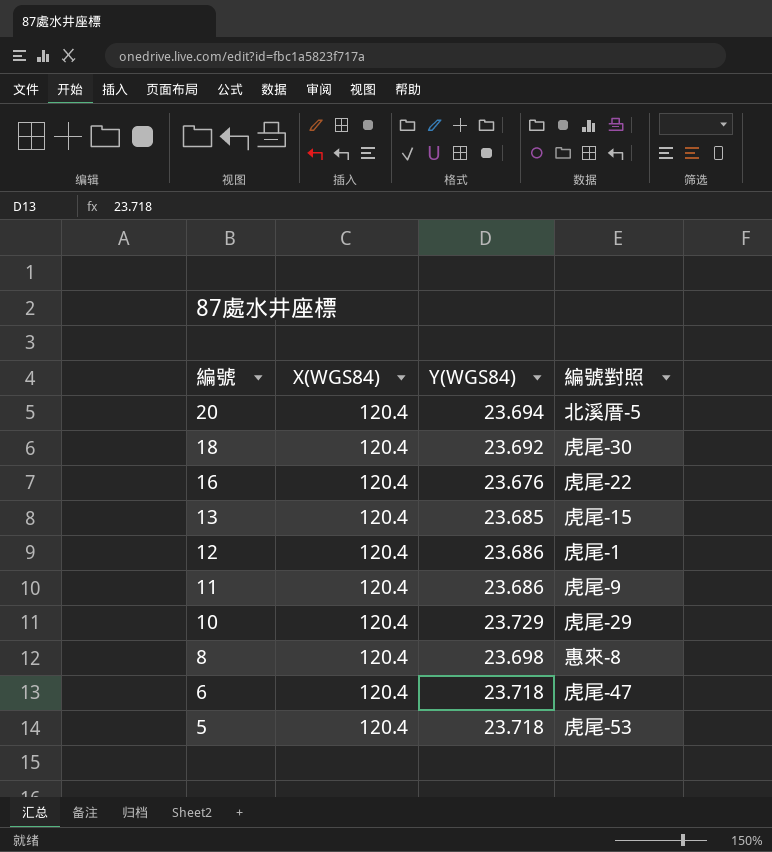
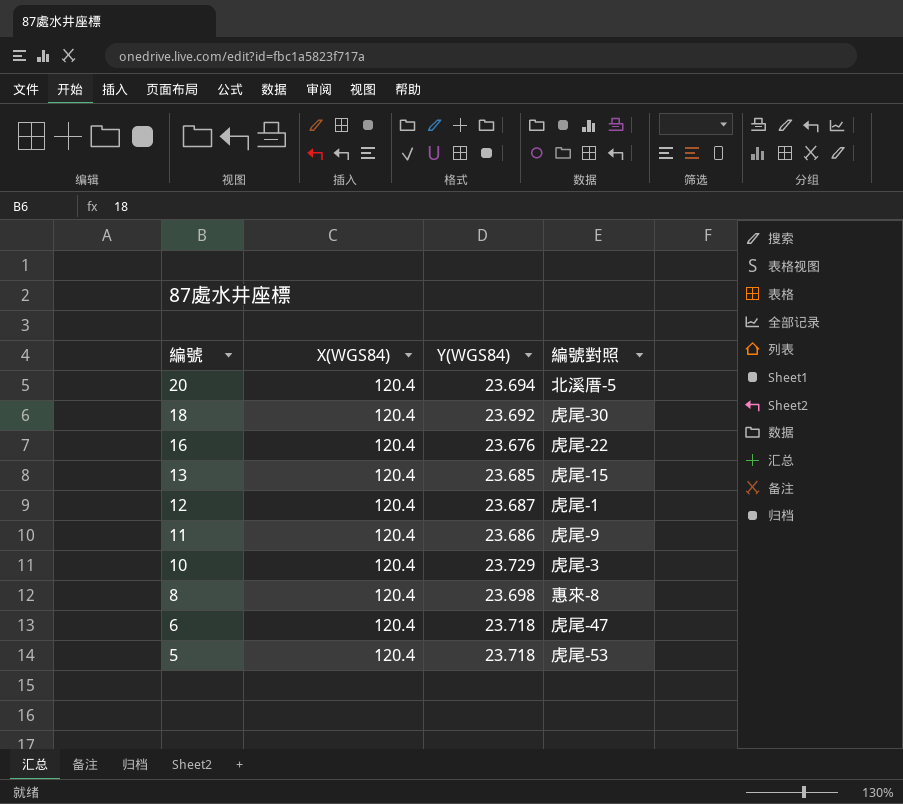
12 | Y(WGS84): 23.686 -> 23.687
10 | 編號對照: 虎尾-29 -> 虎尾-3

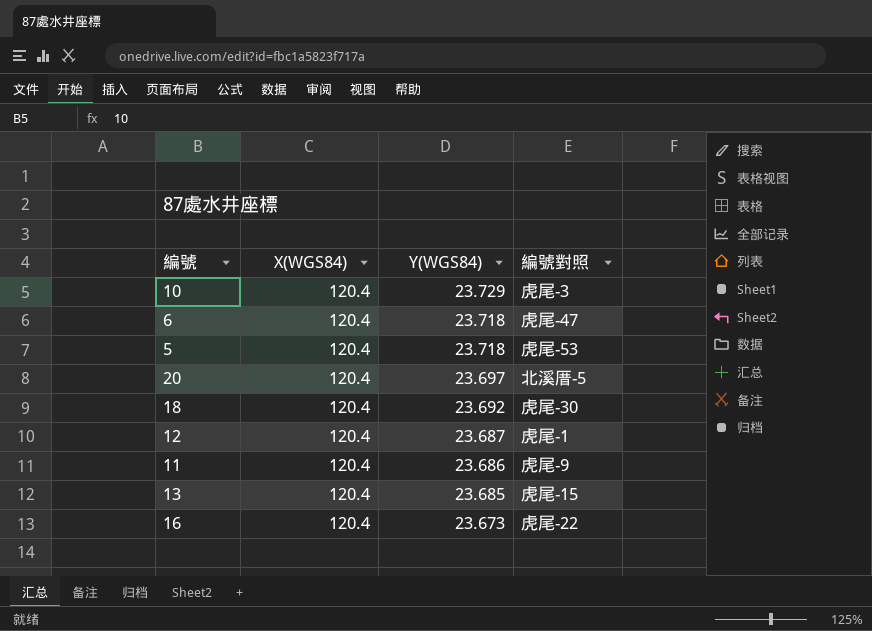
row order: 編號 descending -> Y(WGS84) descending
row 8: 120.4 | 23.698 | 惠來-8 -> none
20 | Y(WGS84): 23.694 -> 23.697
16 | Y(WGS84): 23.676 -> 23.673

